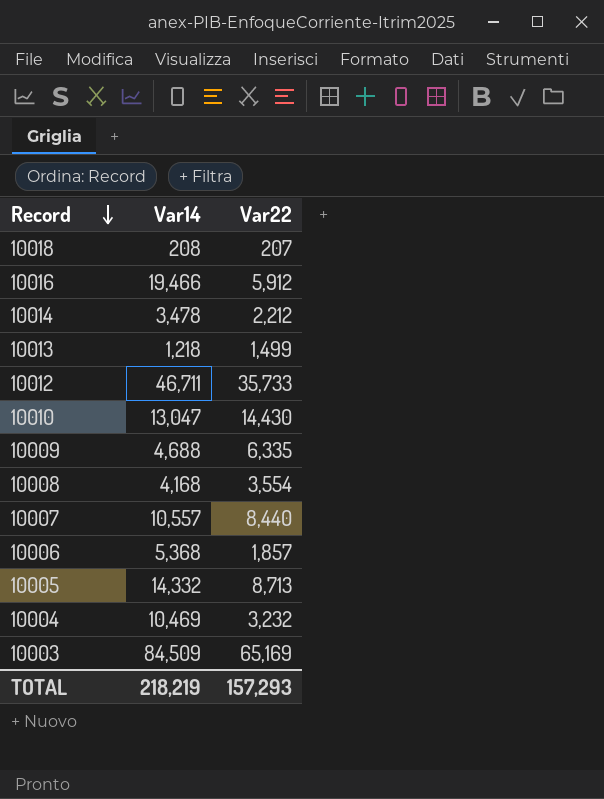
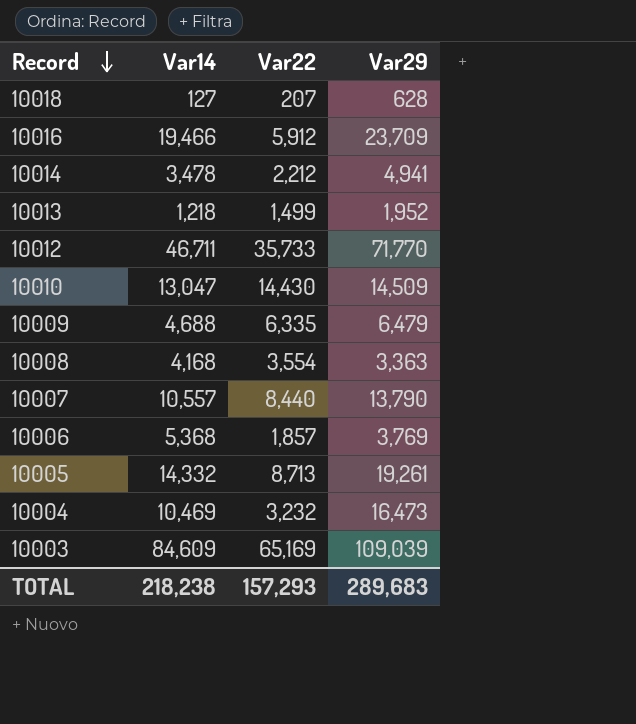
column Var29 | position: none -> 4
10018 | Var14: 208 -> 127
10003 | Var14: 84,509 -> 84,609
TOTAL | Var14: 218,219 -> 218,238

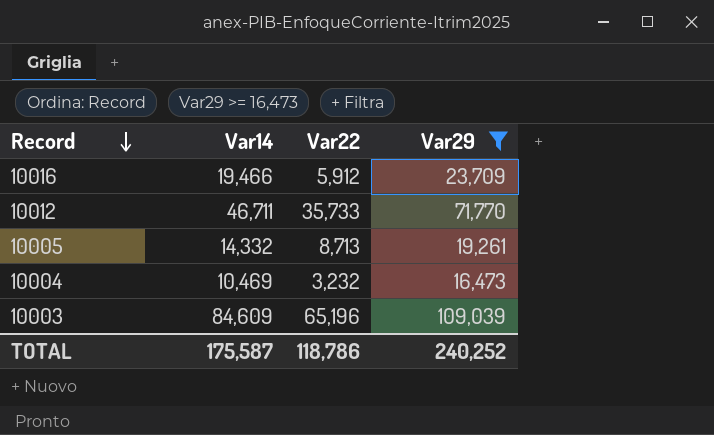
filter: none -> Var29 >= 16,473
10003 | Var22: 65,169 -> 65,196
TOTAL | Var14: 218,238 -> 175,587
TOTAL | Var22: 157,293 -> 118,786
TOTAL | Var29: 289,683 -> 240,252

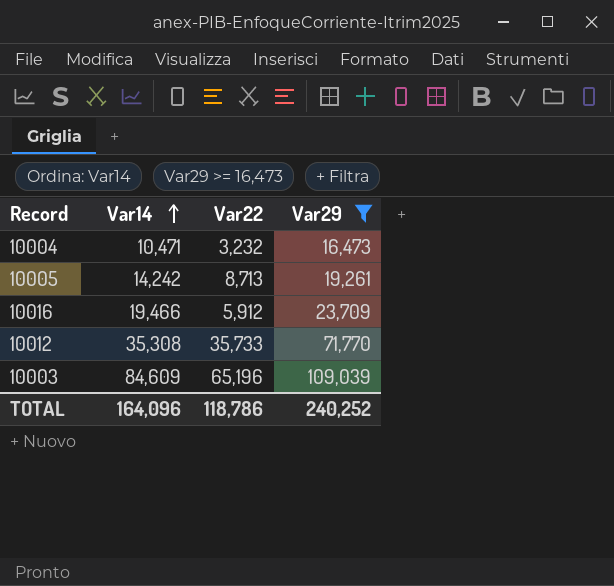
row order: Record descending -> Var14 ascending
10004 | Var14: 10,469 -> 10,471
10005 | Var14: 14,332 -> 14,242
10012 | Var14: 46,711 -> 35,308
TOTAL | Var14: 175,587 -> 164,096

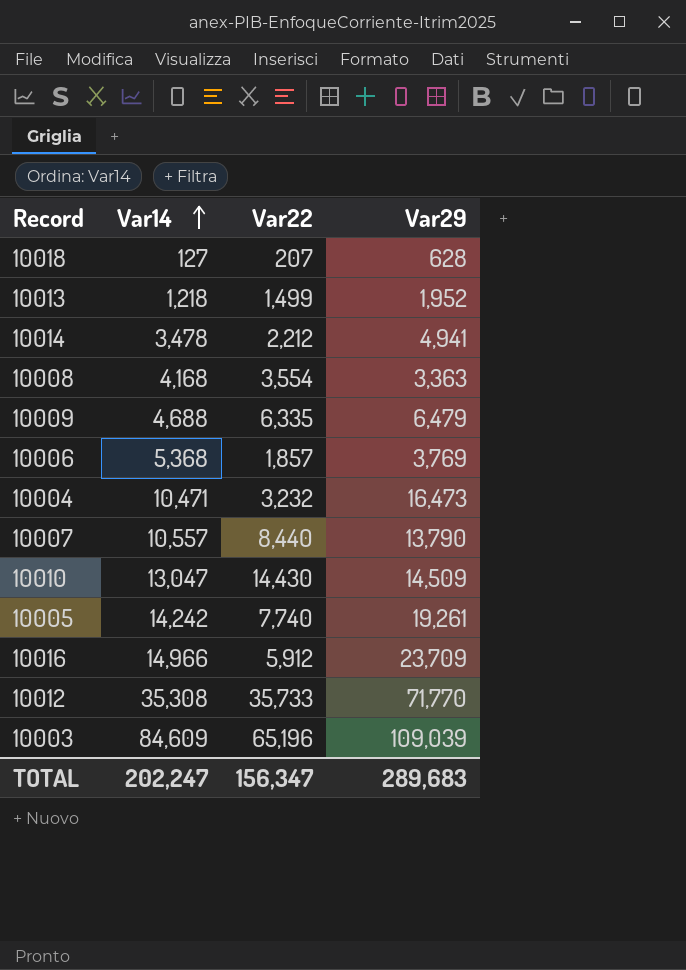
filter: Var29 >= 16,473 -> none
10005 | Var22: 8,713 -> 7,740
10016 | Var14: 19,466 -> 14,966
TOTAL | Var14: 164,096 -> 202,247
TOTAL | Var22: 118,786 -> 156,347
TOTAL | Var29: 240,252 -> 289,683

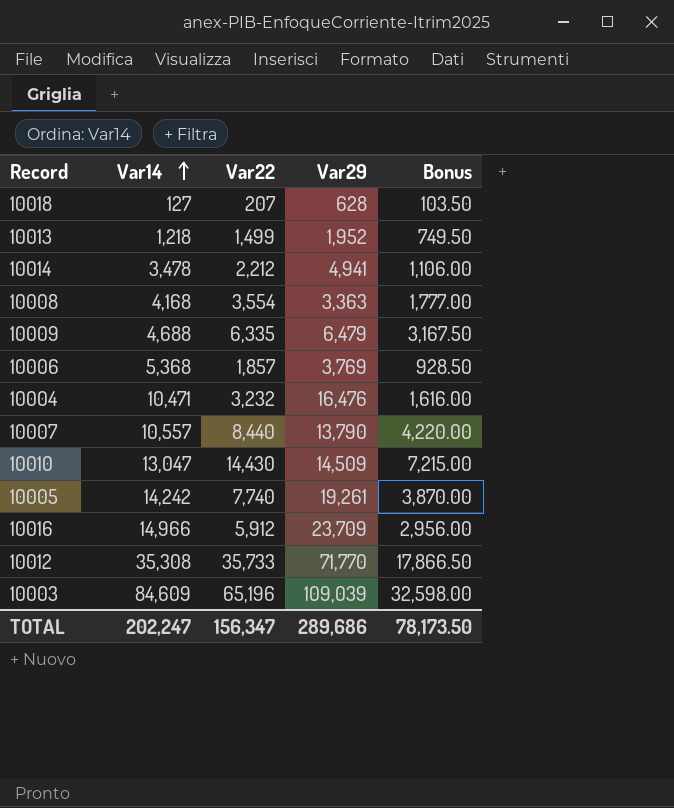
column Bonus | formula: none -> [Var22] * 0.5
10004 | Var29: 16,473 -> 16,476
TOTAL | Var29: 289,683 -> 289,686

